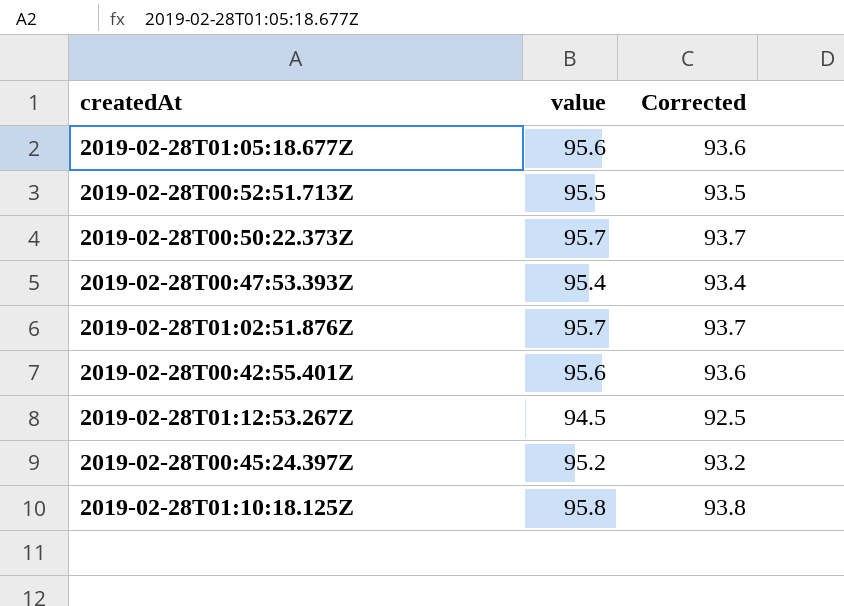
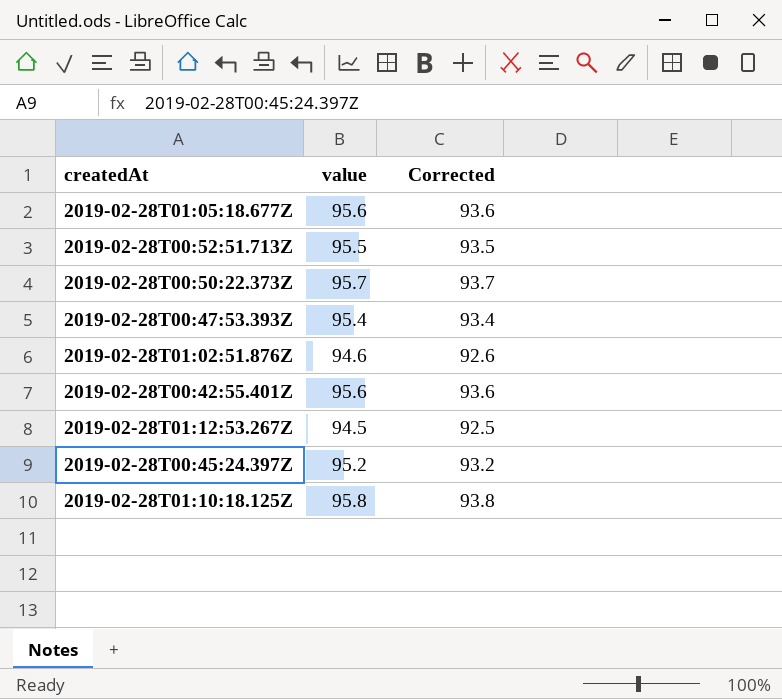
2019-02-28T01:02:51.876Z | value: 95.7 -> 94.6
2019-02-28T01:02:51.876Z | Corrected: 93.7 -> 92.6

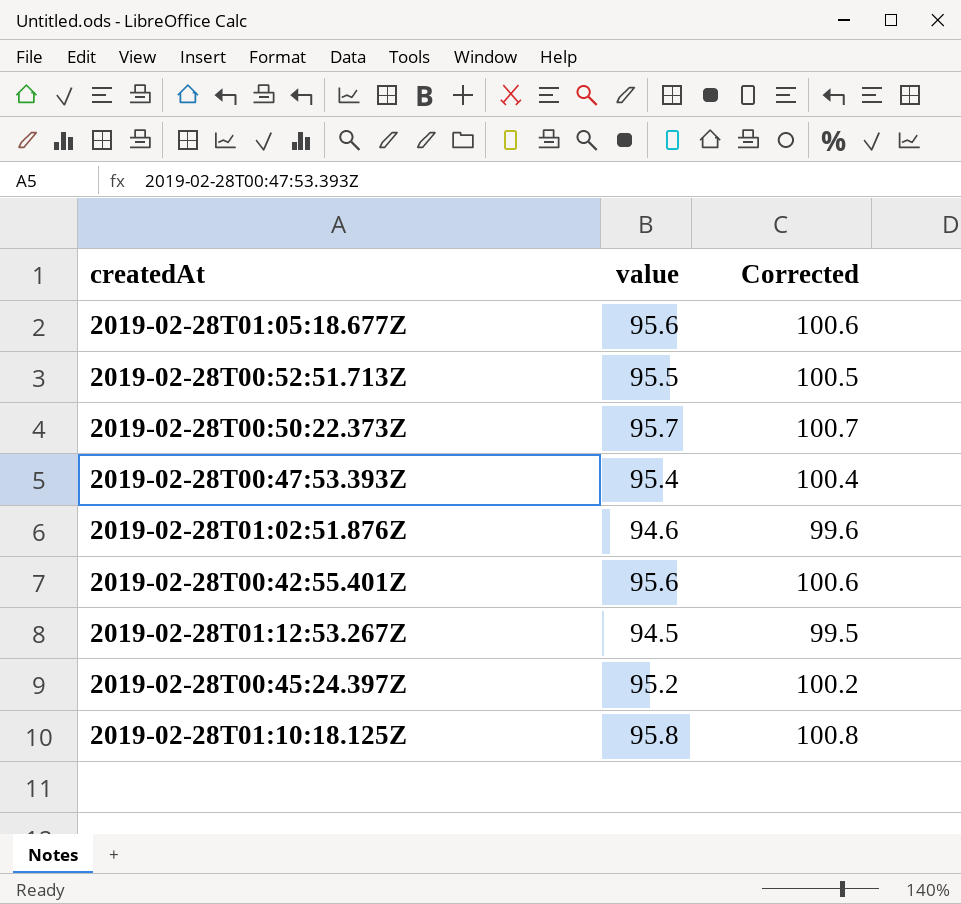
column Corrected | formula: [value] - 2 -> [value] + 5

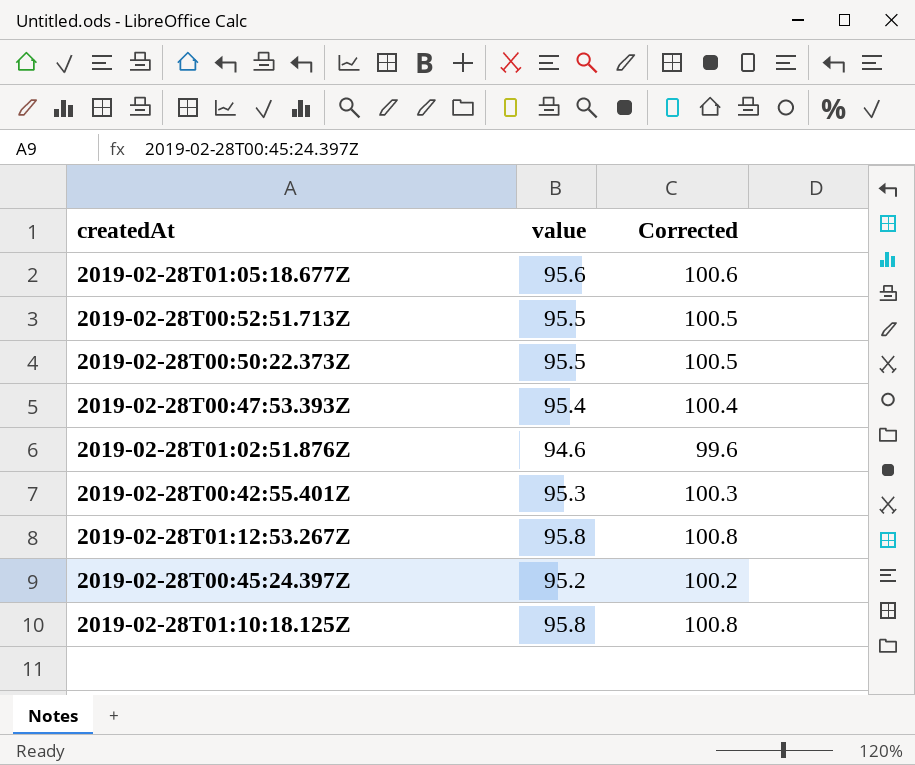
2019-02-28T00:50:22.373Z | value: 95.7 -> 95.5
2019-02-28T00:50:22.373Z | Corrected: 100.7 -> 100.5
2019-02-28T00:42:55.401Z | value: 95.6 -> 95.3
2019-02-28T00:42:55.401Z | Corrected: 100.6 -> 100.3
2019-02-28T01:12:53.267Z | value: 94.5 -> 95.8
2019-02-28T01:12:53.267Z | Corrected: 99.5 -> 100.8

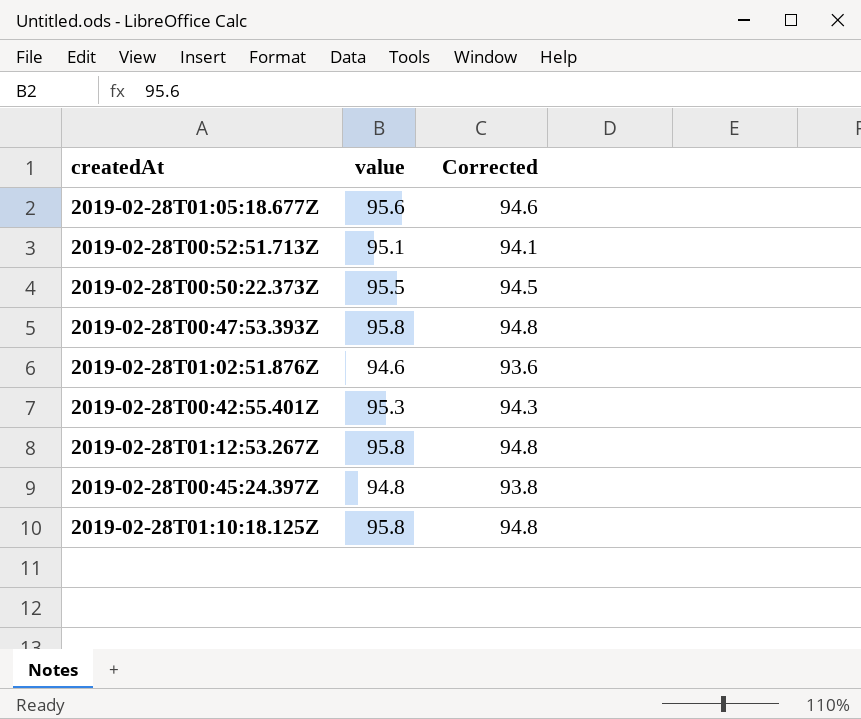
column Corrected | formula: [value] + 5 -> [value] - 1
2019-02-28T00:52:51.713Z | value: 95.5 -> 95.1
2019-02-28T00:47:53.393Z | value: 95.4 -> 95.8
2019-02-28T00:45:24.397Z | value: 95.2 -> 94.8

